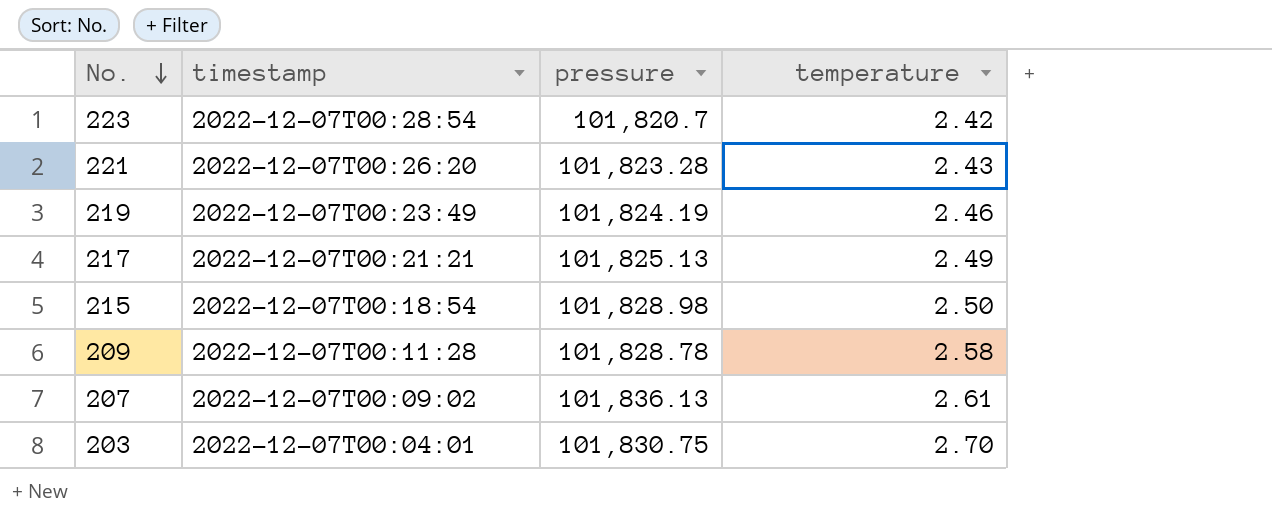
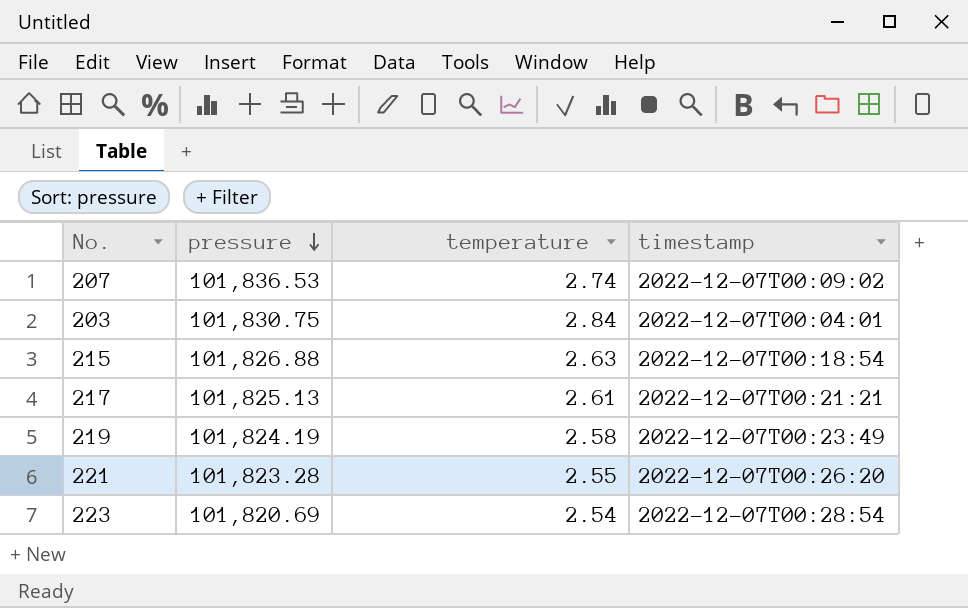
row order: No. descending -> pressure descending
column timestamp | position: 2 -> 4
row 209: 2022-12-07T00:11:28 | 101,828.78 | 2.58 -> none
207 | pressure: 101,836.13 -> 101,836.53
207 | temperature: 2.61 -> 2.74
203 | temperature: 2.70 -> 2.84
215 | pressure: 101,828.98 -> 101,826.88
215 | temperature: 2.50 -> 2.63
217 | temperature: 2.49 -> 2.61
219 | temperature: 2.46 -> 2.58
221 | temperature: 2.43 -> 2.55
223 | pressure: 101,820.7 -> 101,820.69
223 | temperature: 2.42 -> 2.54

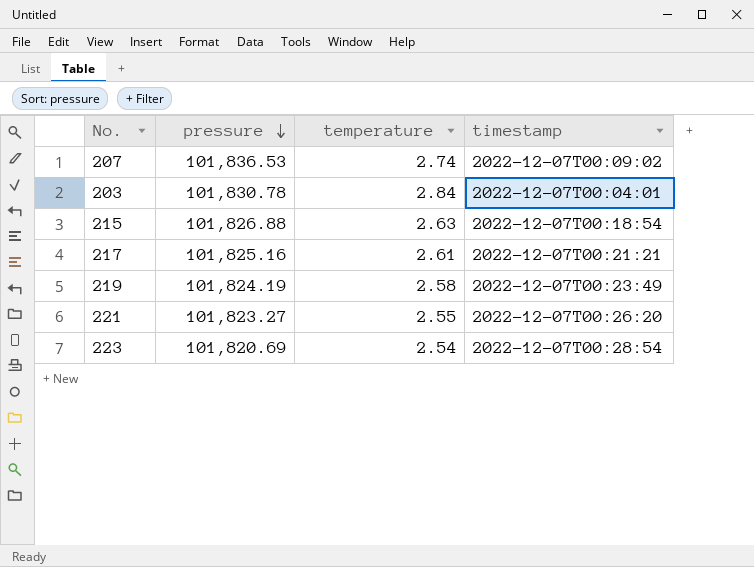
203 | pressure: 101,830.75 -> 101,830.78
217 | pressure: 101,825.13 -> 101,825.16
221 | pressure: 101,823.28 -> 101,823.27

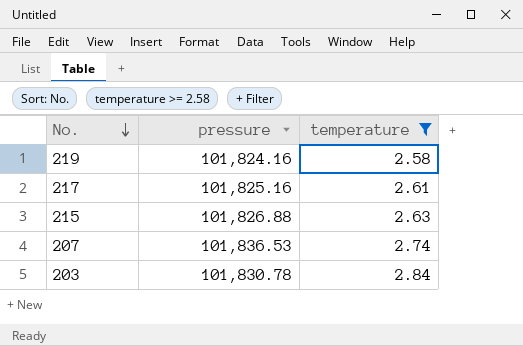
filter: none -> temperature >= 2.58
row order: pressure descending -> No. descending
column timestamp | position: 4 -> none
219 | pressure: 101,824.19 -> 101,824.16

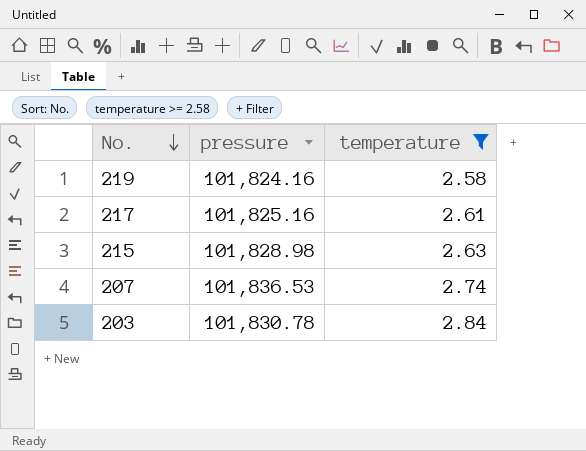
215 | pressure: 101,826.88 -> 101,828.98

